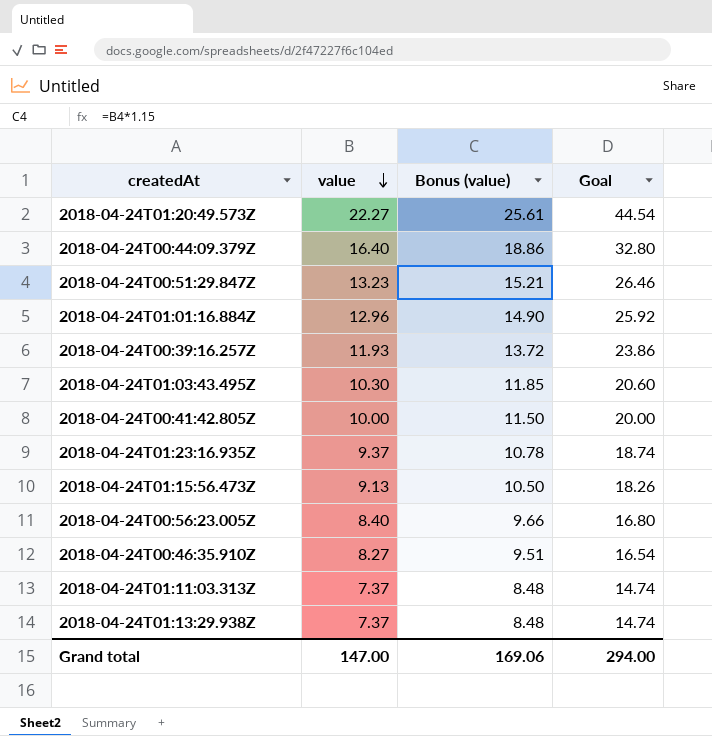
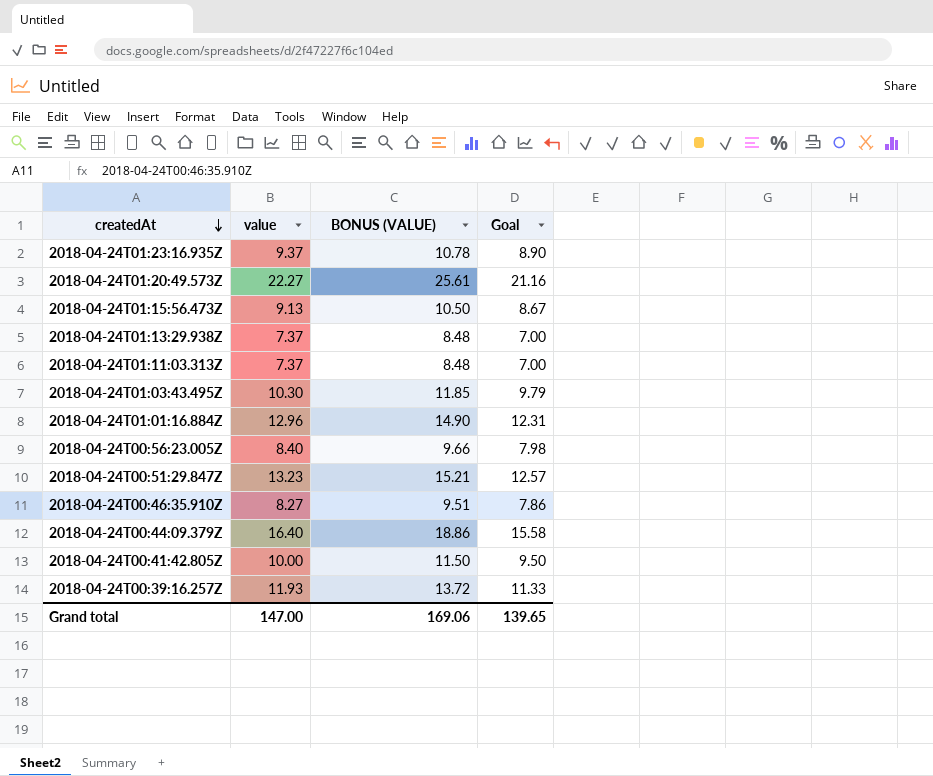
row order: value descending -> createdAt descending
column name: Bonus (value) -> BONUS (VALUE)
column Goal | formula: [value] * 2 -> [value] * 0.95
Grand total | Goal: 294.00 -> 139.65

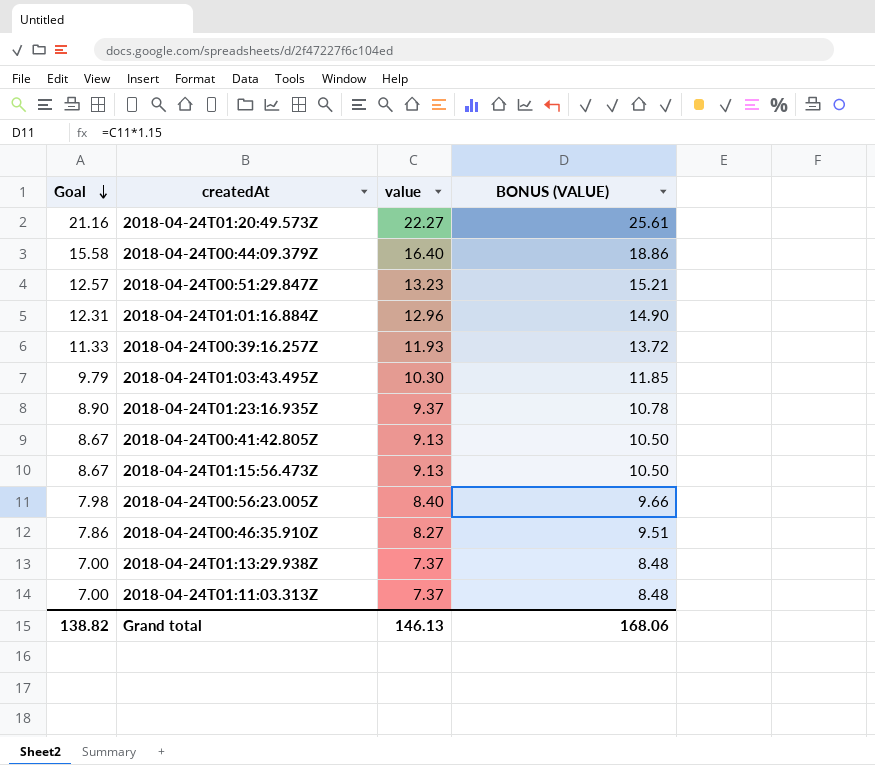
row order: createdAt descending -> Goal descending
column Goal | position: 4 -> 1
2018-04-24T00:41:42.805Z | Goal: 9.50 -> 8.67
2018-04-24T00:41:42.805Z | value: 10.00 -> 9.13
2018-04-24T00:41:42.805Z | BONUS (VALUE): 11.50 -> 10.50
Grand total | Goal: 139.65 -> 138.82
Grand total | value: 147.00 -> 146.13
Grand total | BONUS (VALUE): 169.06 -> 168.06

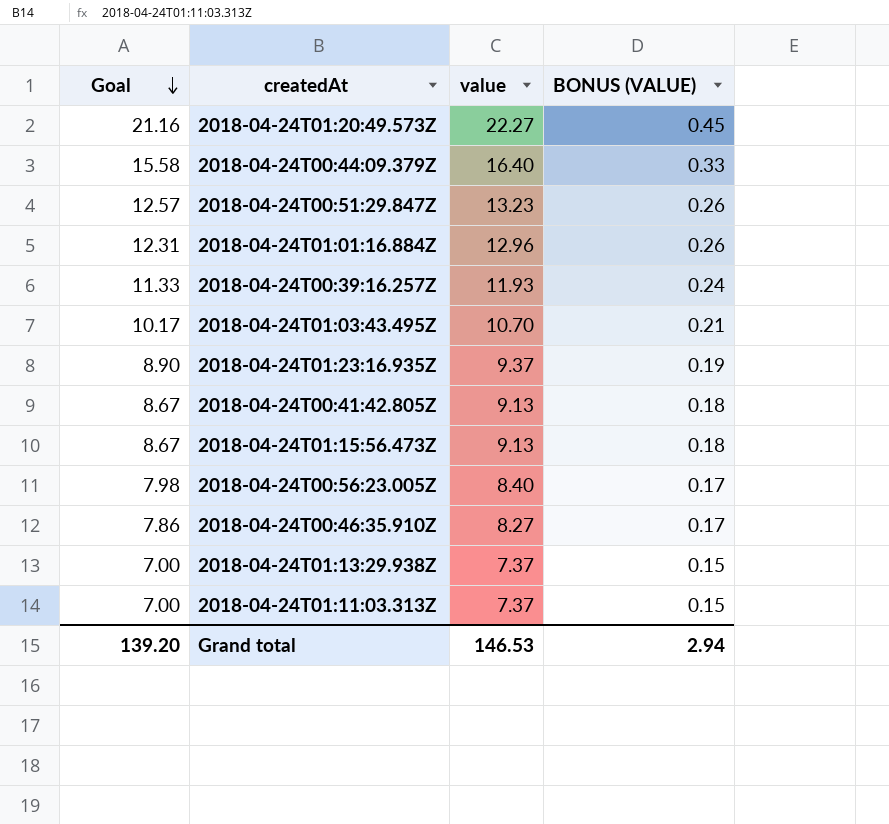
column BONUS (VALUE) | formula: [value] * 1.15 -> [value] * 0.02
2018-04-24T01:03:43.495Z | Goal: 9.79 -> 10.17
2018-04-24T01:03:43.495Z | value: 10.30 -> 10.70
Grand total | Goal: 138.82 -> 139.20
Grand total | value: 146.13 -> 146.53
Grand total | BONUS (VALUE): 168.06 -> 2.94

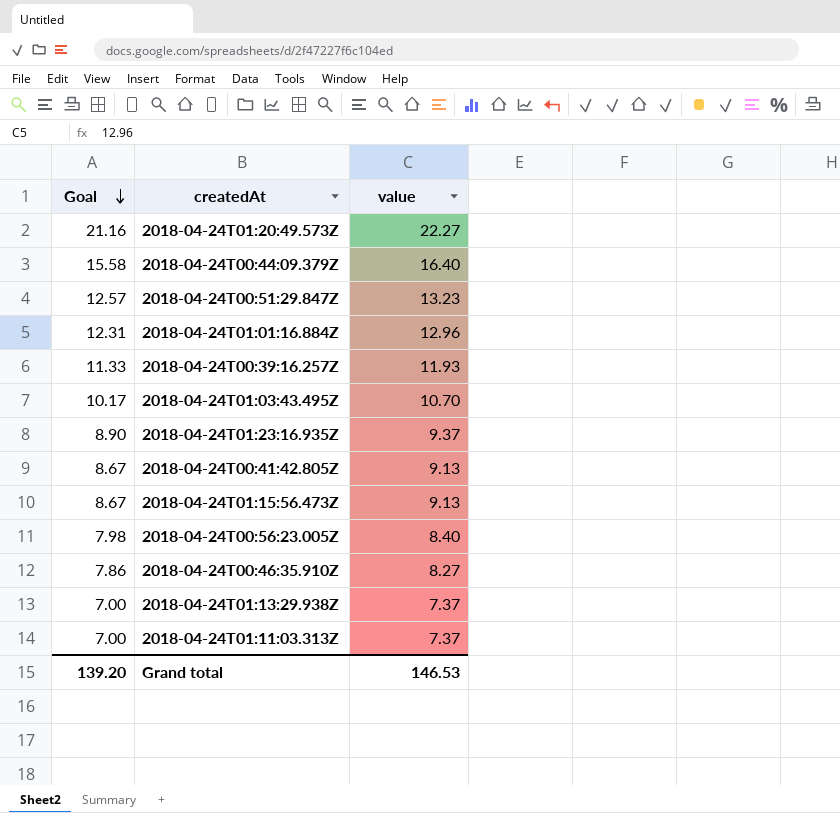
column BONUS (VALUE) | formula: [value] * 0.02 -> none

